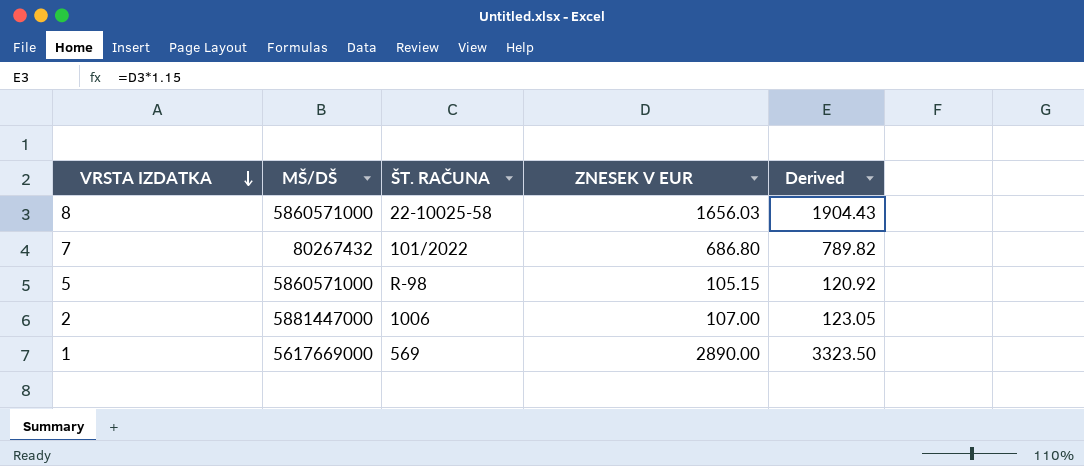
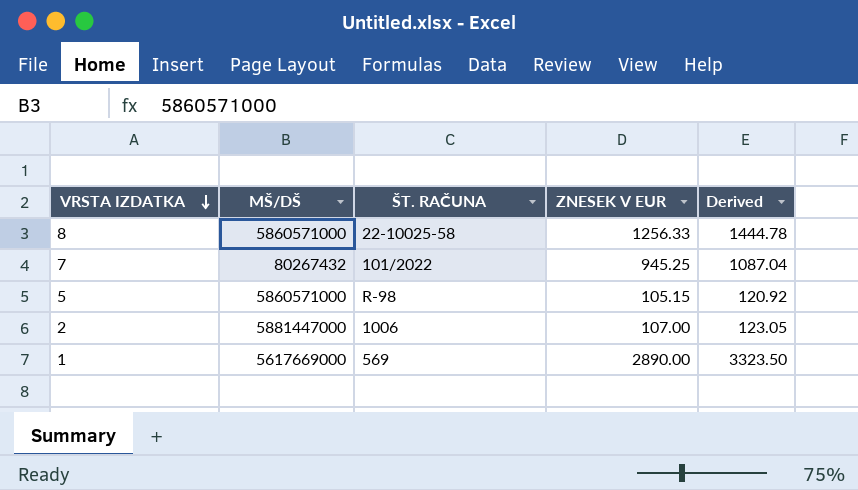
8 | ZNESEK V EUR: 1656.03 -> 1256.33
8 | Derived: 1904.43 -> 1444.78
7 | ZNESEK V EUR: 686.80 -> 945.25
7 | Derived: 789.82 -> 1087.04

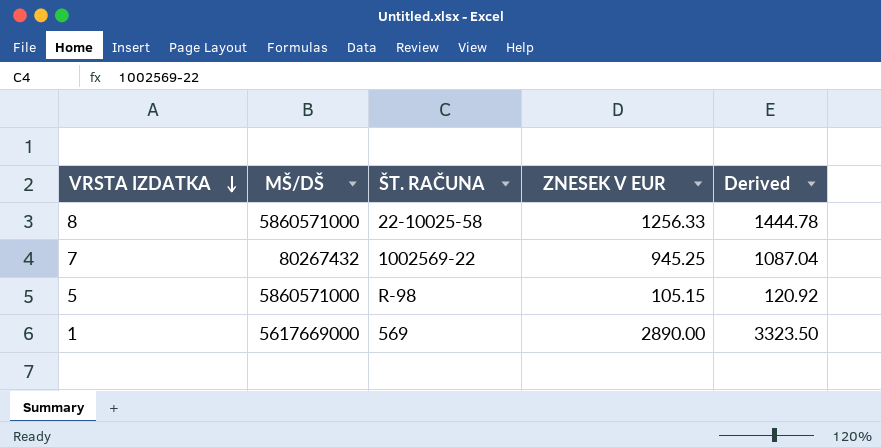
row 2: 5881447000 | 1006 | 107.00 | 123.05 -> none
7 | ŠT. RAČUNA: 101/2022 -> 1002569-22

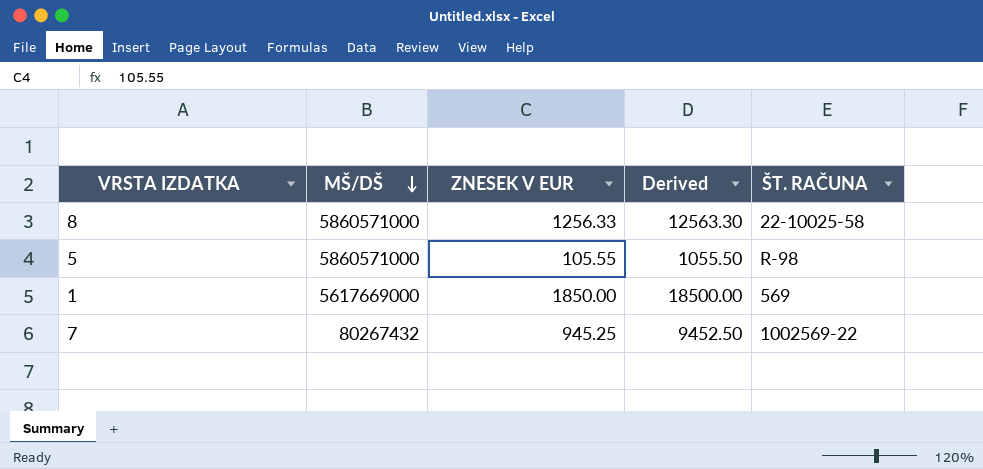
row order: VRSTA IZDATKA descending -> MŠ/DŠ descending
column Derived | formula: [ZNESEK V EUR] * 1.15 -> [ZNESEK V EUR] * 10
column ŠT. RAČUNA | position: 3 -> 5
5 | ZNESEK V EUR: 105.15 -> 105.55
1 | ZNESEK V EUR: 2890.00 -> 1850.00

